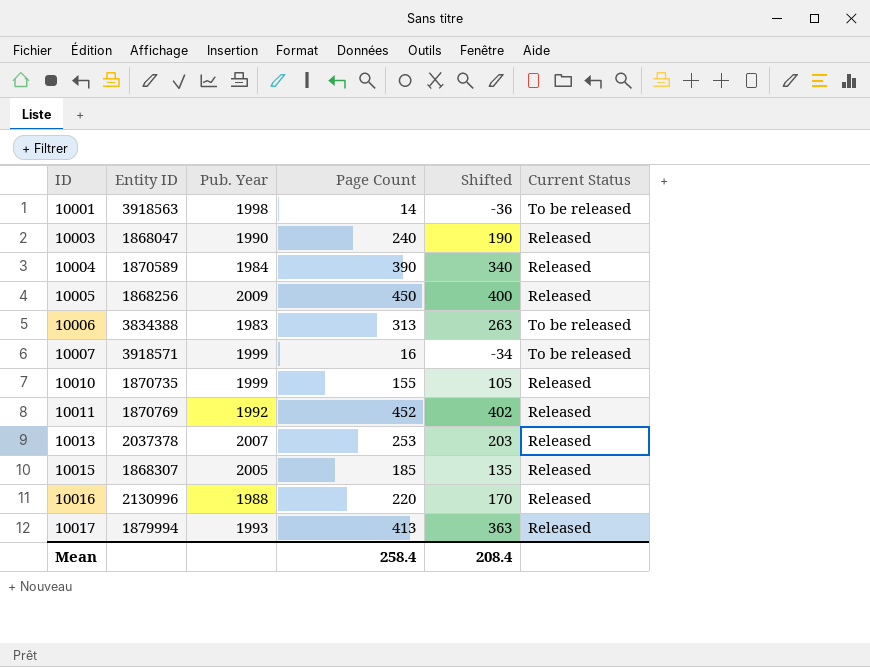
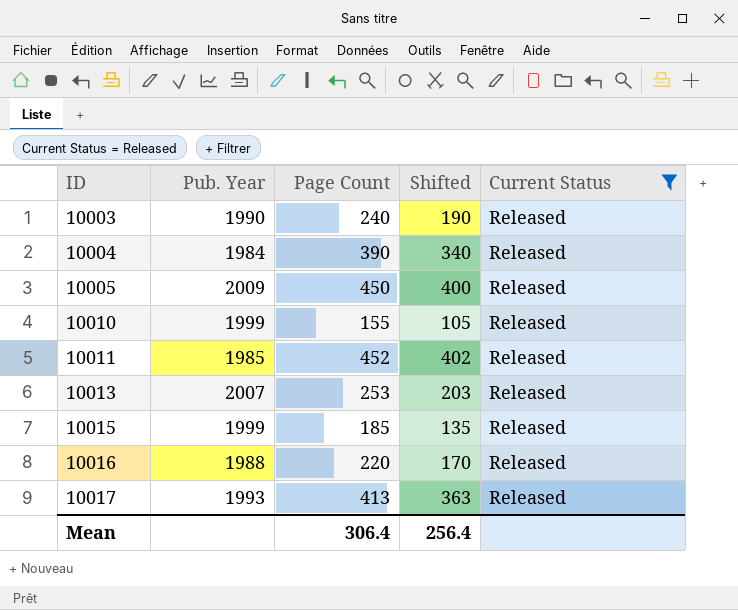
filter: none -> Current Status = Released
column Entity ID | position: 2 -> none
10011 | Pub. Year: 1992 -> 1985
10015 | Pub. Year: 2005 -> 1999
Mean | Page Count: 258.4 -> 306.4
Mean | Shifted: 208.4 -> 256.4

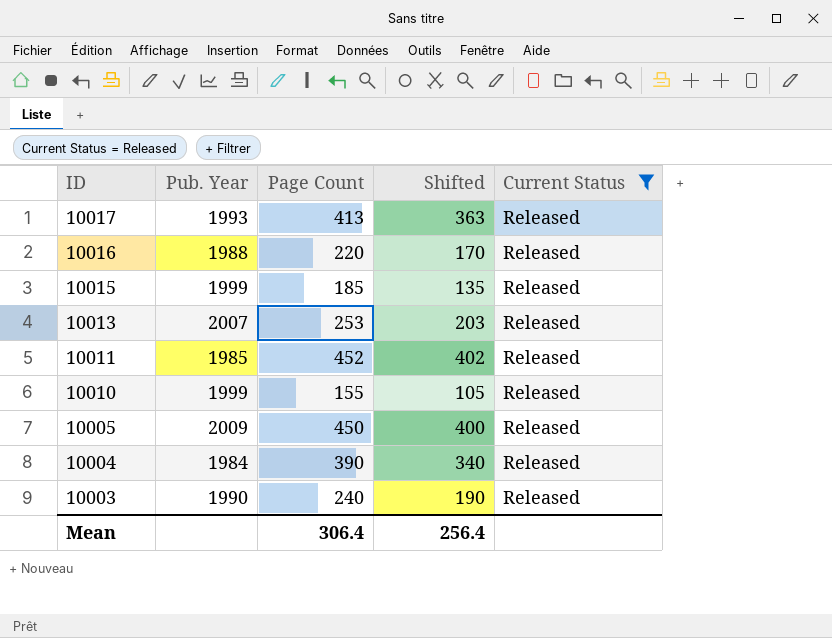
row order: ID ascending -> ID descending

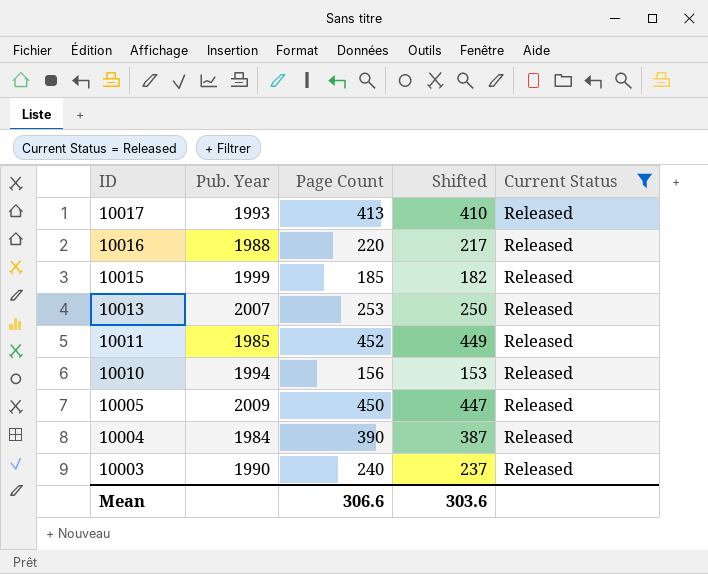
column Shifted | formula: [Page Count] - 50 -> [Page Count] - 3
10010 | Pub. Year: 1999 -> 1994
10010 | Page Count: 155 -> 156
Mean | Page Count: 306.4 -> 306.6
Mean | Shifted: 256.4 -> 303.6

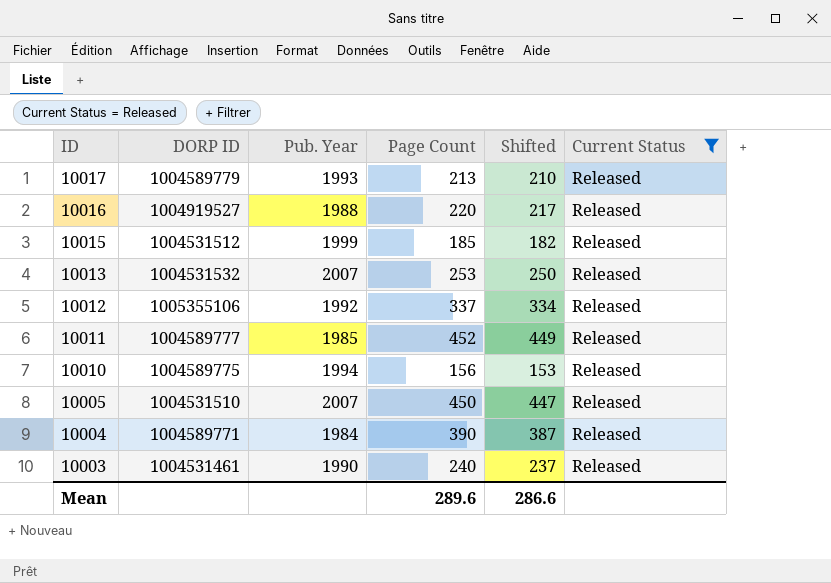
column DORP ID | position: none -> 2
10017 | Page Count: 413 -> 213
10017 | Shifted: 410 -> 210
row 10012: none -> 1005355106 | 1992 | 337 | 334 | Released
10005 | Pub. Year: 2009 -> 2007
Mean | Page Count: 306.6 -> 289.6
Mean | Shifted: 303.6 -> 286.6

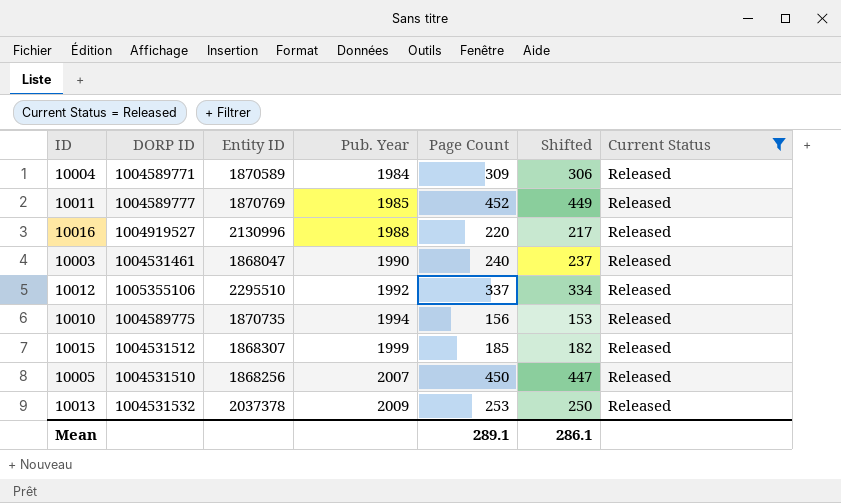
row order: ID descending -> Pub. Year ascending
column Entity ID | position: none -> 3
row 10017: 1004589779 | 1993 | 213 | 210 | Released -> none
10004 | Page Count: 390 -> 309
10004 | Shifted: 387 -> 306
10013 | Pub. Year: 2007 -> 2009
Mean | Page Count: 289.6 -> 289.1
Mean | Shifted: 286.6 -> 286.1

